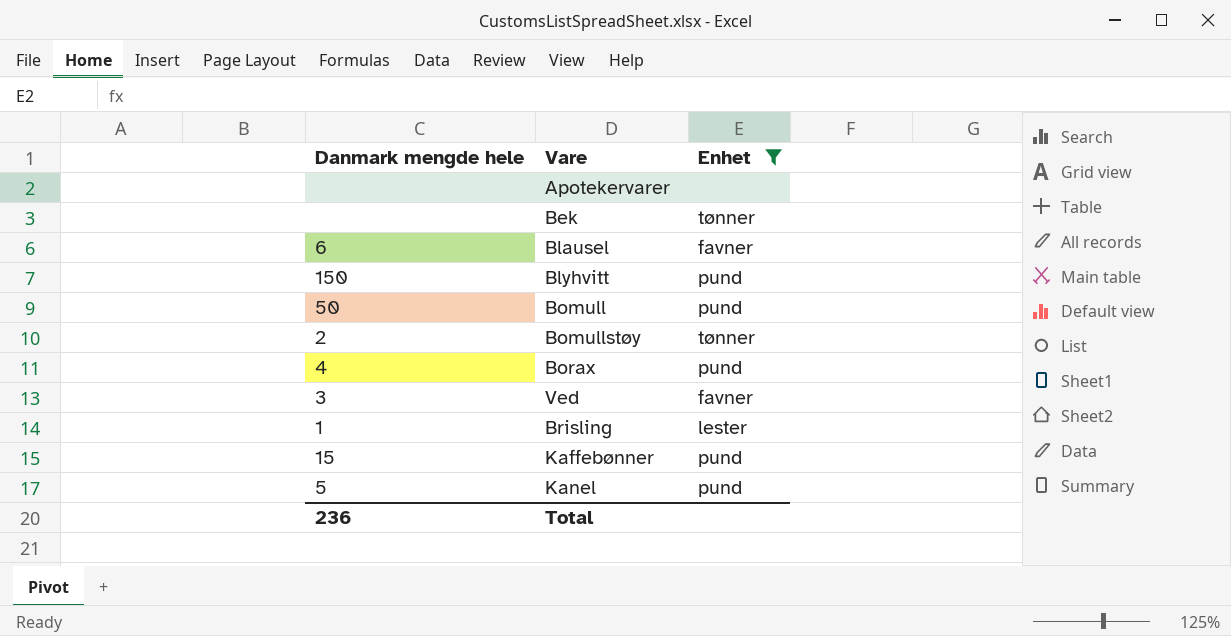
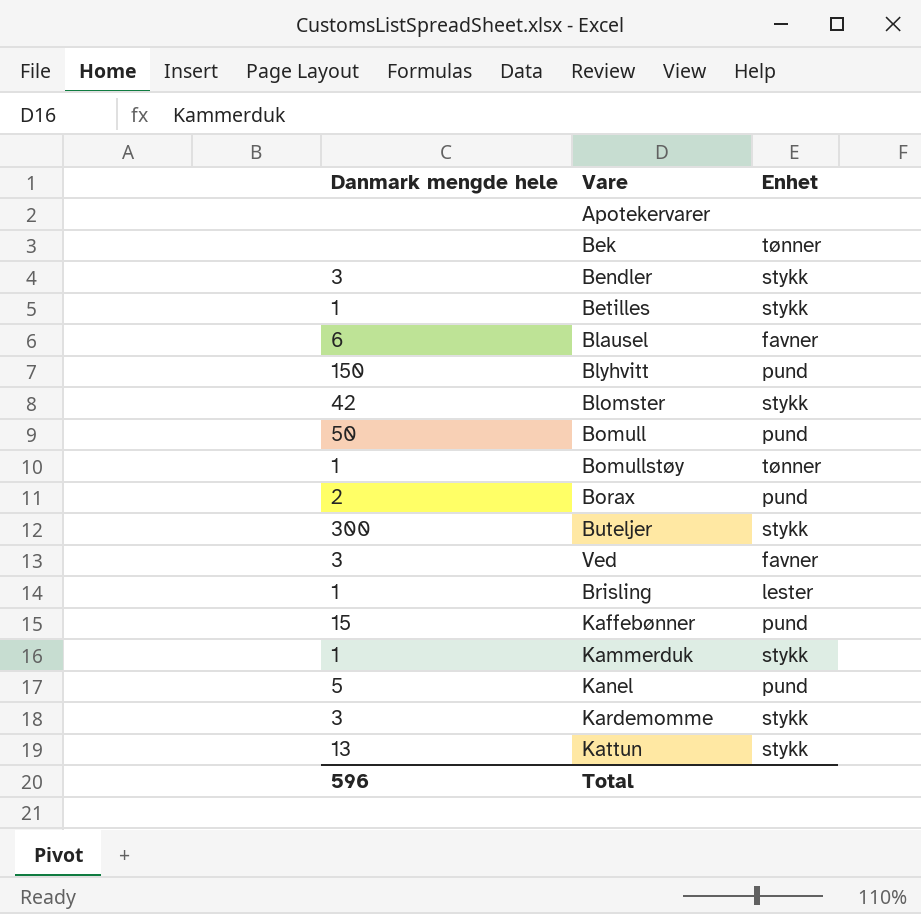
filter: Enhet != stykk -> none
Bomullstøy | Danmark mengde hele: 2 -> 1
Borax | Danmark mengde hele: 4 -> 2
Total | Danmark mengde hele: 236 -> 596

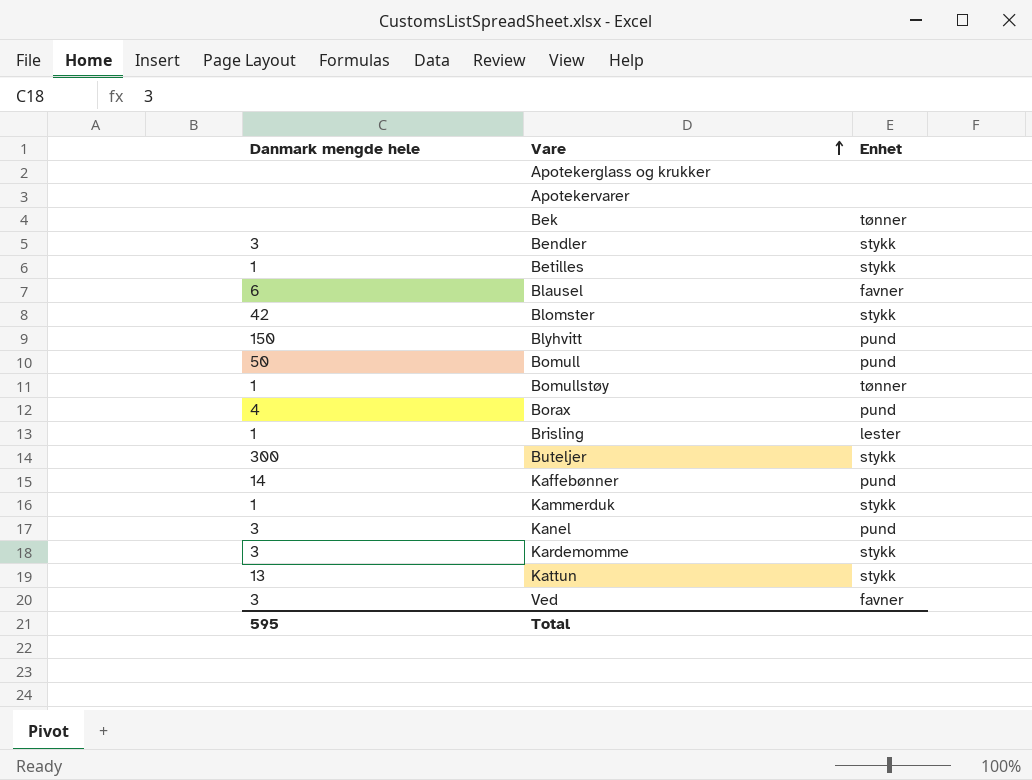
row order: none -> Vare ascending
row Apotekerglass og krukker: none -> none | none
Borax | Danmark mengde hele: 2 -> 4
Kaffebønner | Danmark mengde hele: 15 -> 14
Kanel | Danmark mengde hele: 5 -> 3
Total | Danmark mengde hele: 596 -> 595

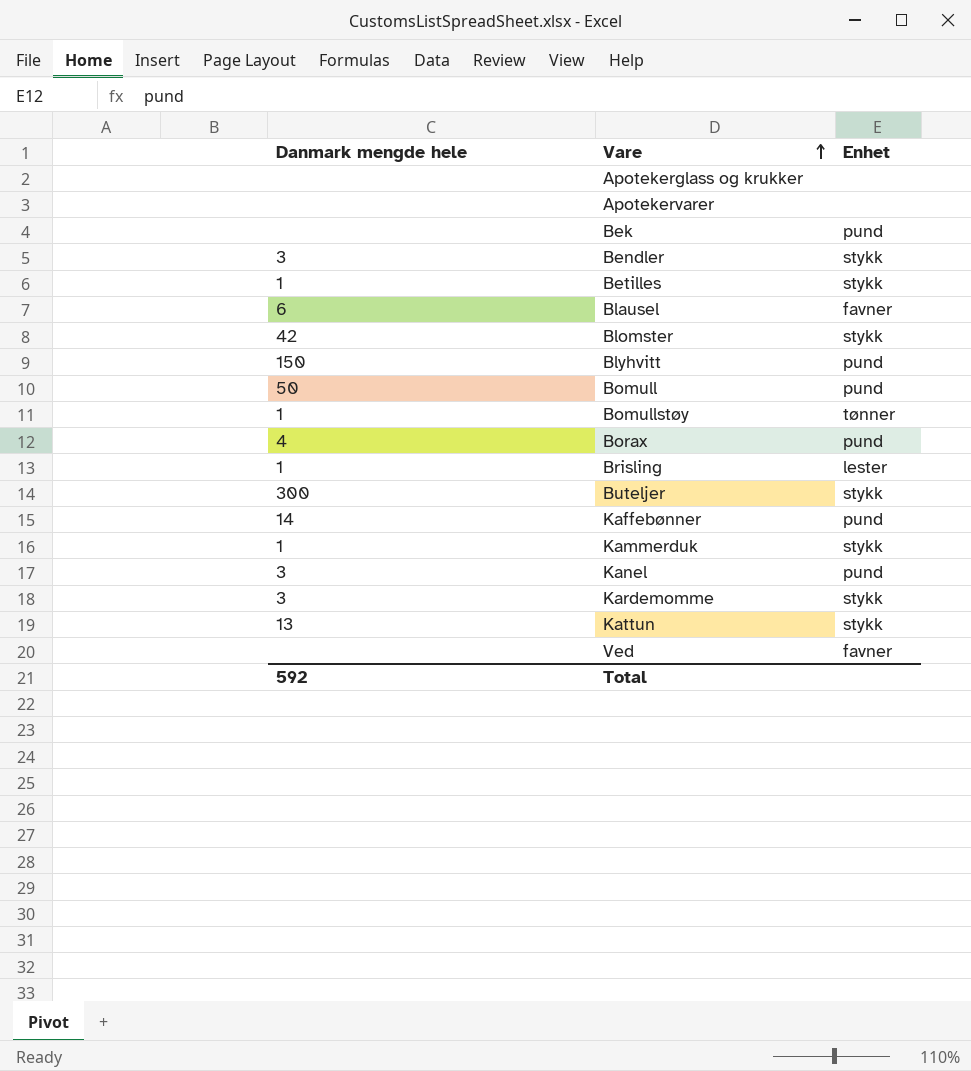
Bek | Enhet: tønner -> pund
Ved | Danmark mengde hele: 3 -> none
Total | Danmark mengde hele: 595 -> 592

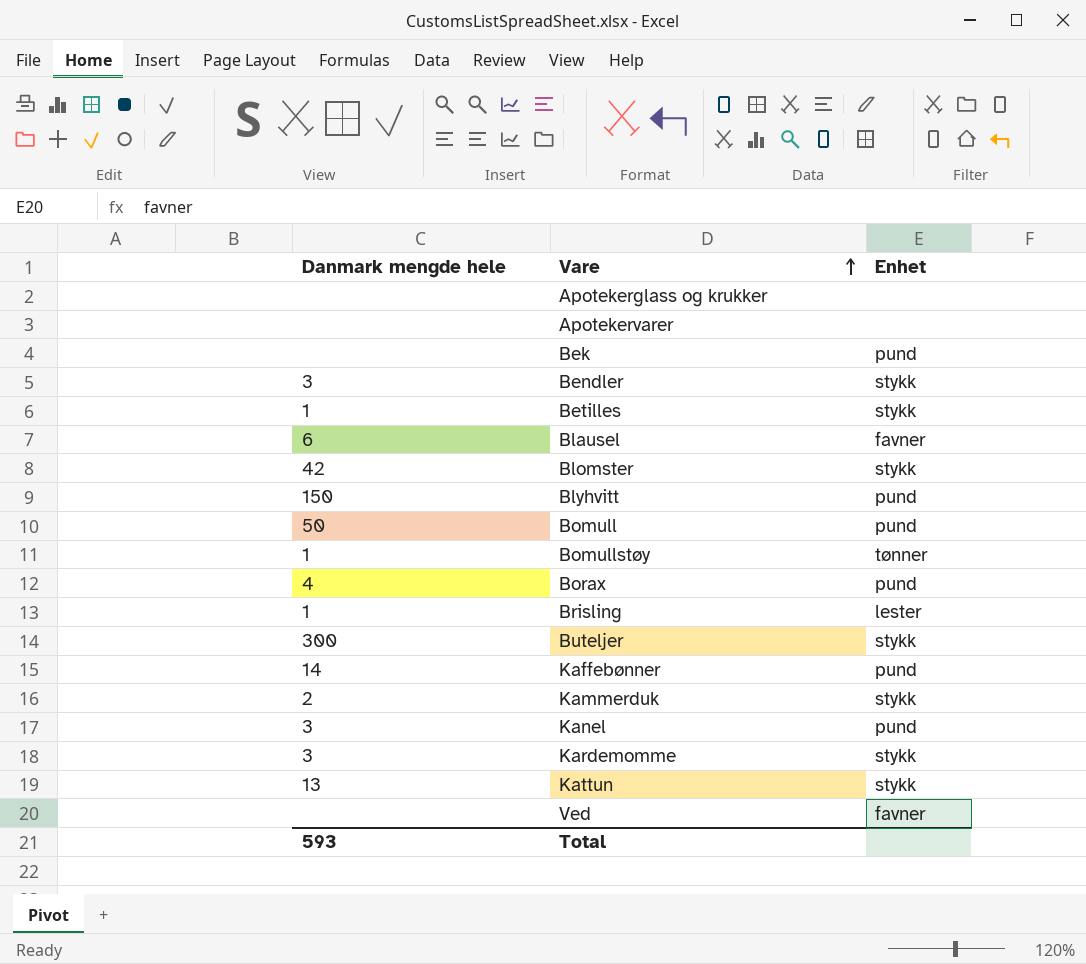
Kammerduk | Danmark mengde hele: 1 -> 2
Total | Danmark mengde hele: 592 -> 593

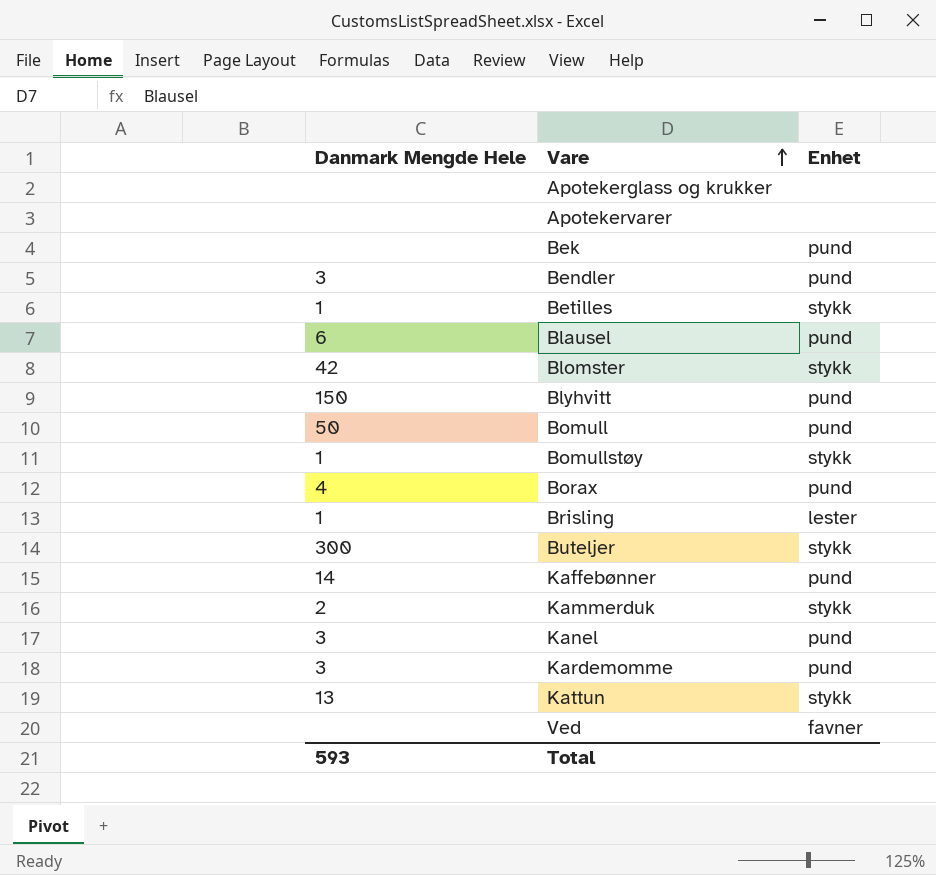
column name: Danmark mengde hele -> Danmark Mengde Hele
Bendler | Enhet: stykk -> pund
Blausel | Enhet: favner -> pund
Bomullstøy | Enhet: tønner -> stykk
Kardemomme | Enhet: stykk -> pund

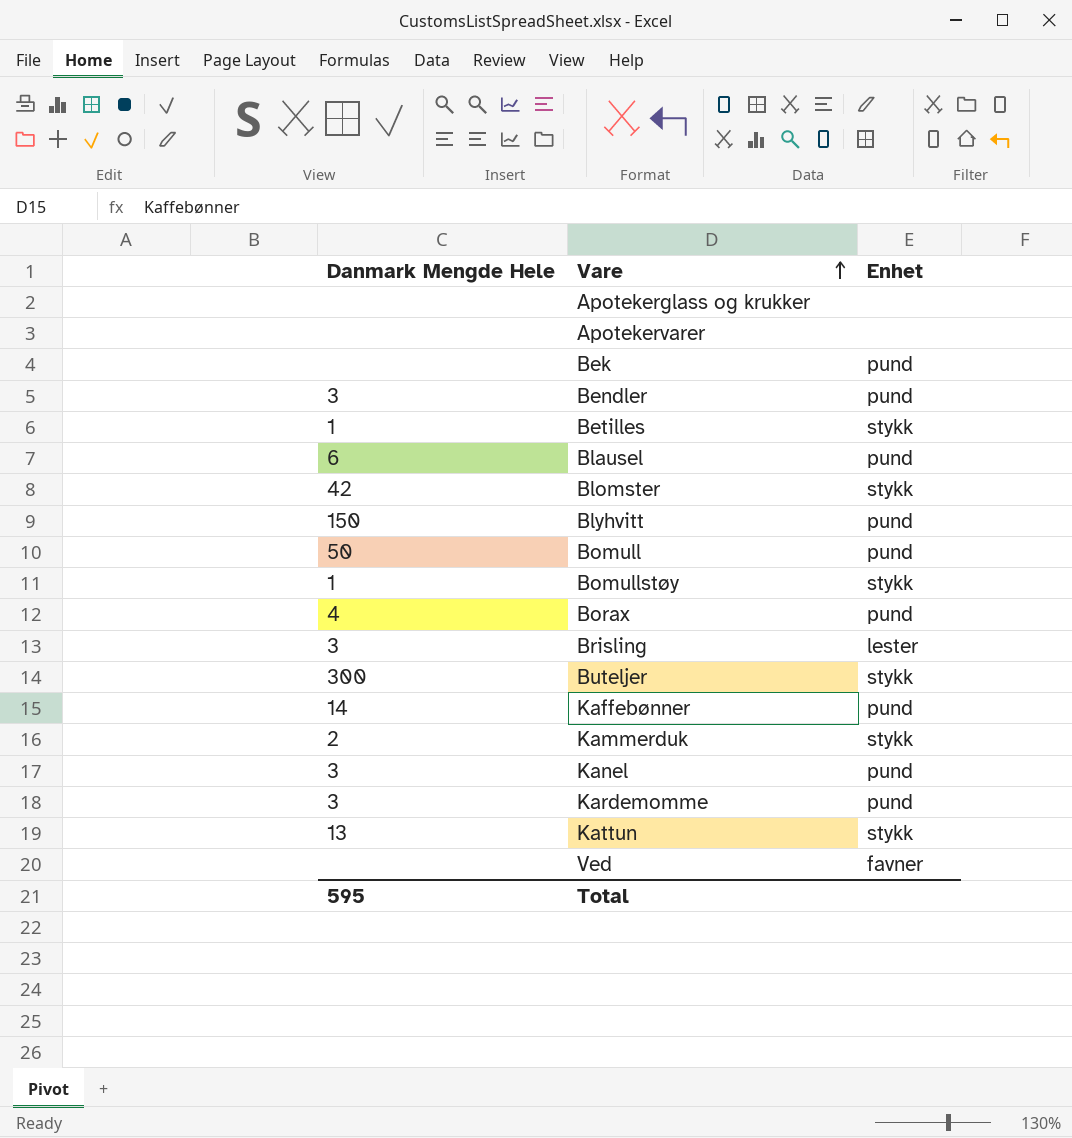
Brisling | Danmark Mengde Hele: 1 -> 3
Total | Danmark Mengde Hele: 593 -> 595

